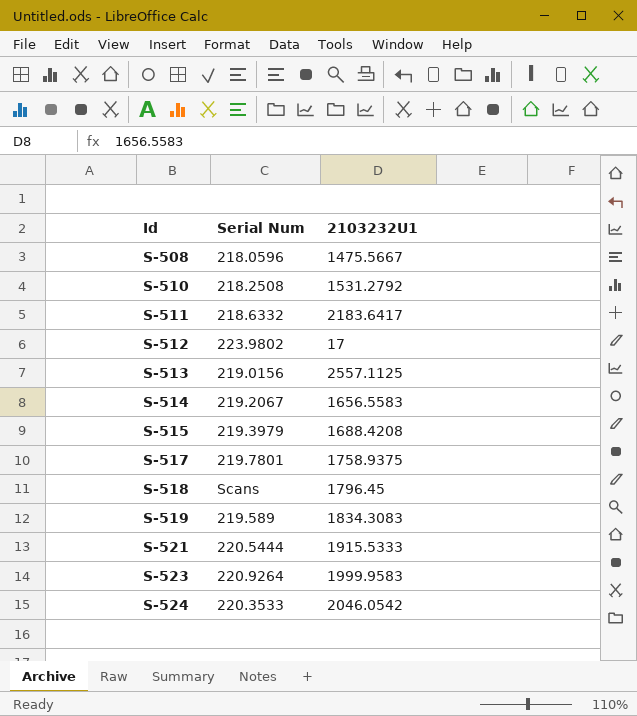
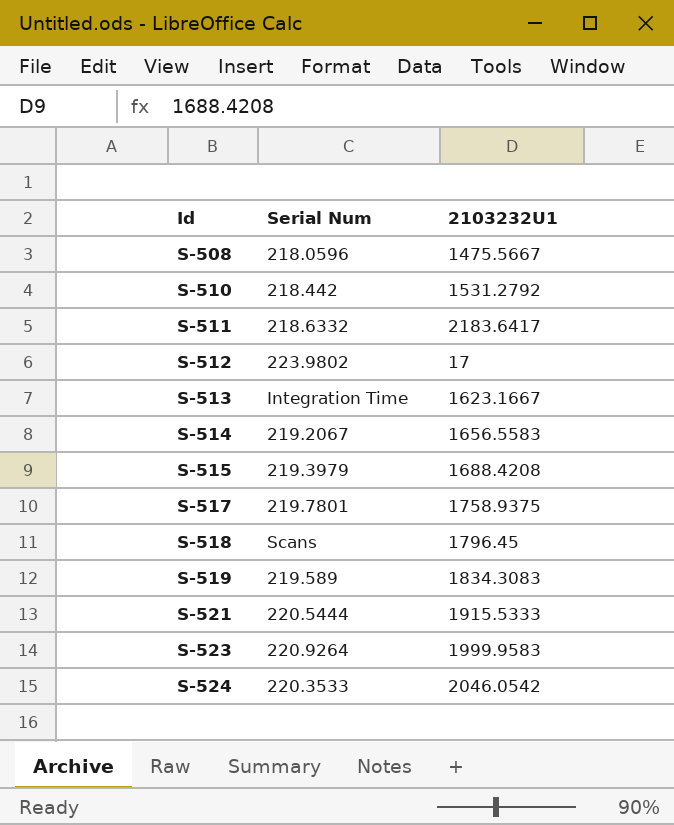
S-510 | Serial Num: 218.2508 -> 218.442
S-513 | Serial Num: 219.0156 -> Integration Time
S-513 | 2103232U1: 2557.1125 -> 1623.1667

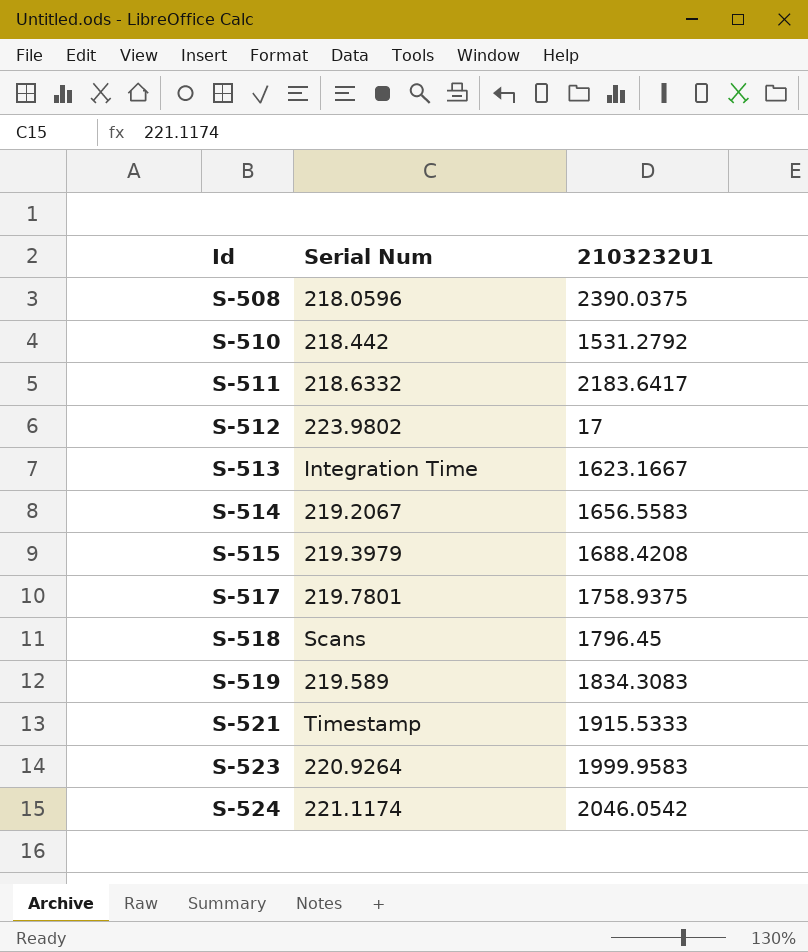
S-508 | 2103232U1: 1475.5667 -> 2390.0375
S-521 | Serial Num: 220.5444 -> Timestamp
S-524 | Serial Num: 220.3533 -> 221.1174

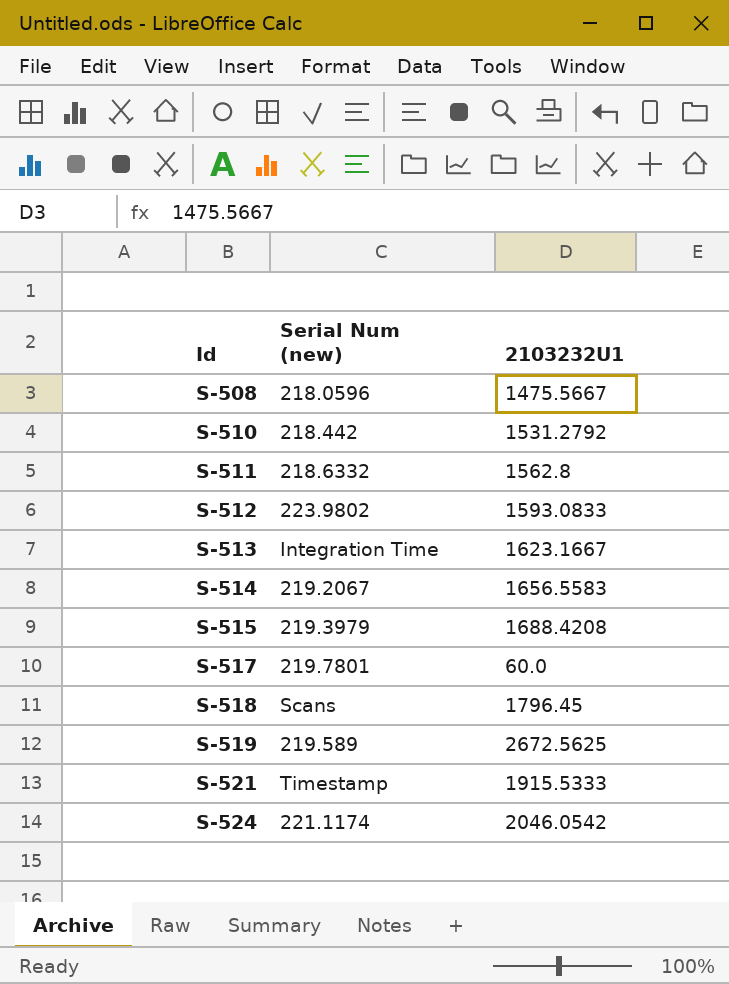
column name: Serial Num -> Serial Num (new)
row S-523: 220.9264 | 1999.9583 -> none
S-508 | 2103232U1: 2390.0375 -> 1475.5667
S-511 | 2103232U1: 2183.6417 -> 1562.8
S-512 | 2103232U1: 17 -> 1593.0833
S-517 | 2103232U1: 1758.9375 -> 60.0
S-519 | 2103232U1: 1834.3083 -> 2672.5625

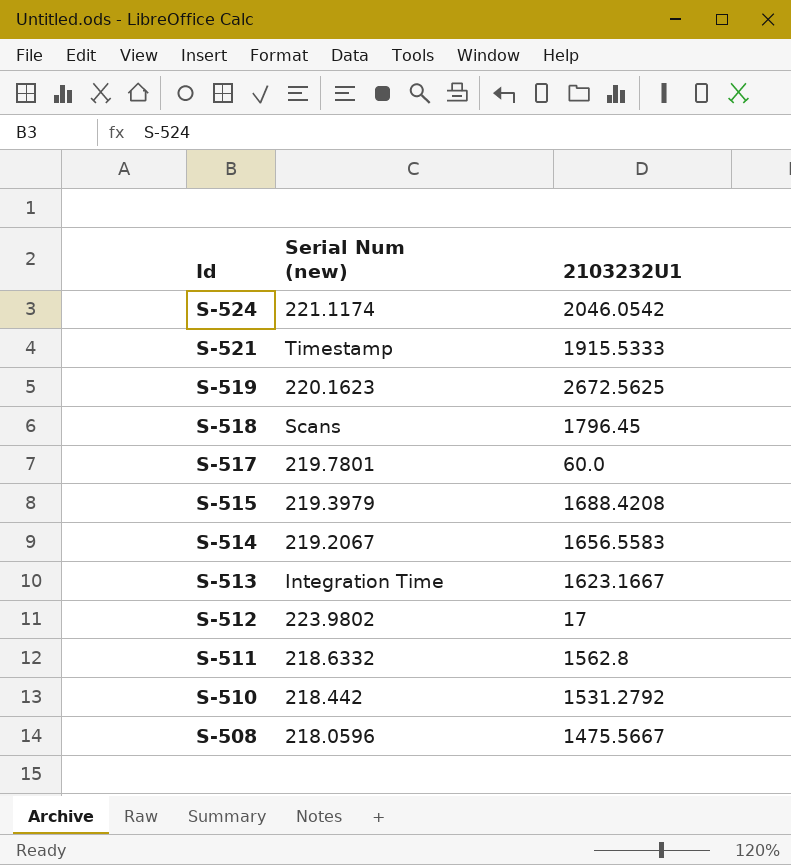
row order: Id ascending -> Id descending
S-519 | Serial Num (new): 219.589 -> 220.1623
S-512 | 2103232U1: 1593.0833 -> 17

